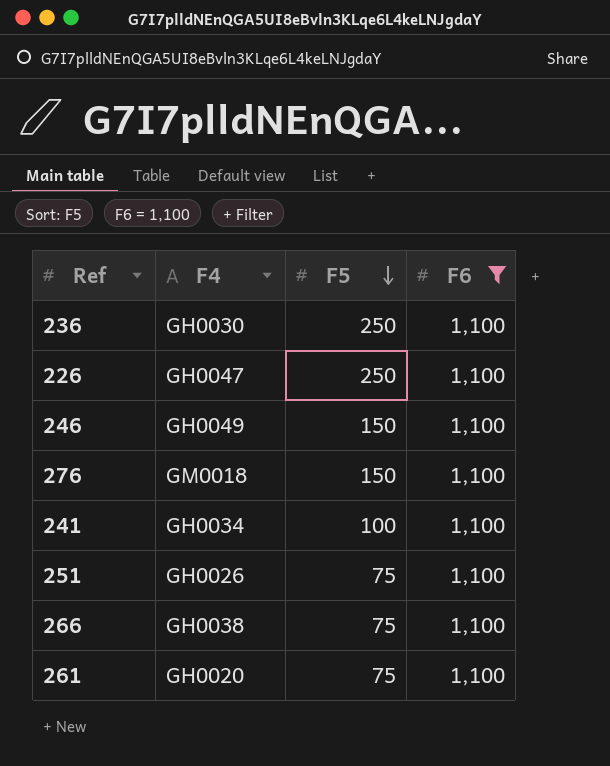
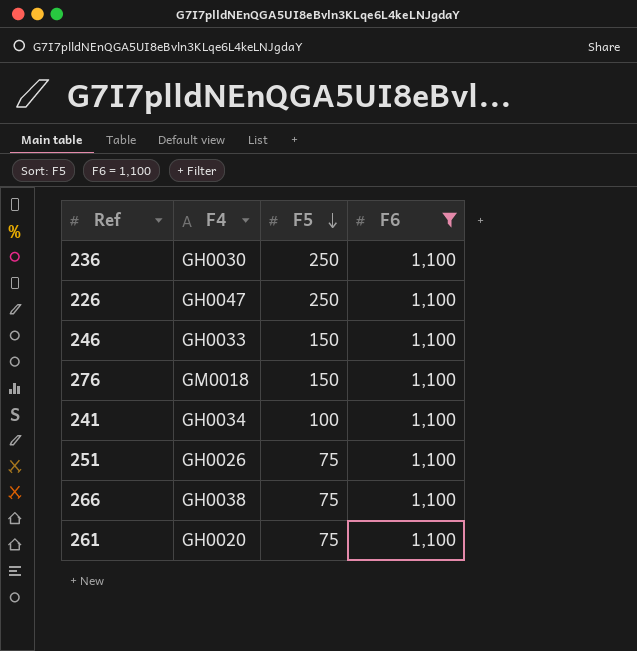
246 | F4: GH0049 -> GH0033

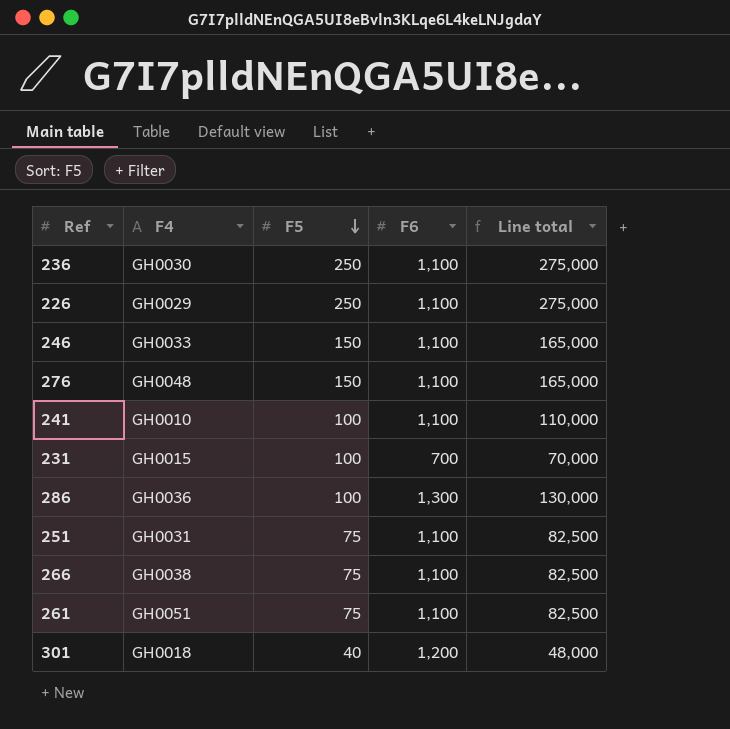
filter: F6 = 1,100 -> none
column Line total | formula: none -> [F5] * [F6]
226 | F4: GH0047 -> GH0029
276 | F4: GM0018 -> GH0048
241 | F4: GH0034 -> GH0010
251 | F4: GH0026 -> GH0031
261 | F4: GH0020 -> GH0051

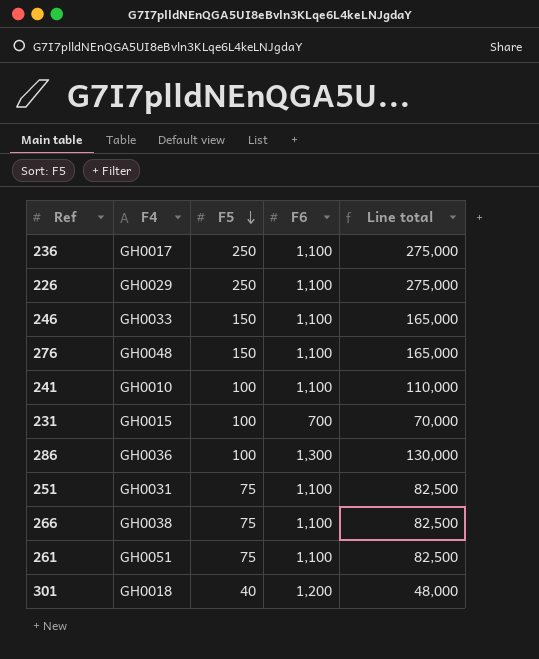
236 | F4: GH0030 -> GH0017

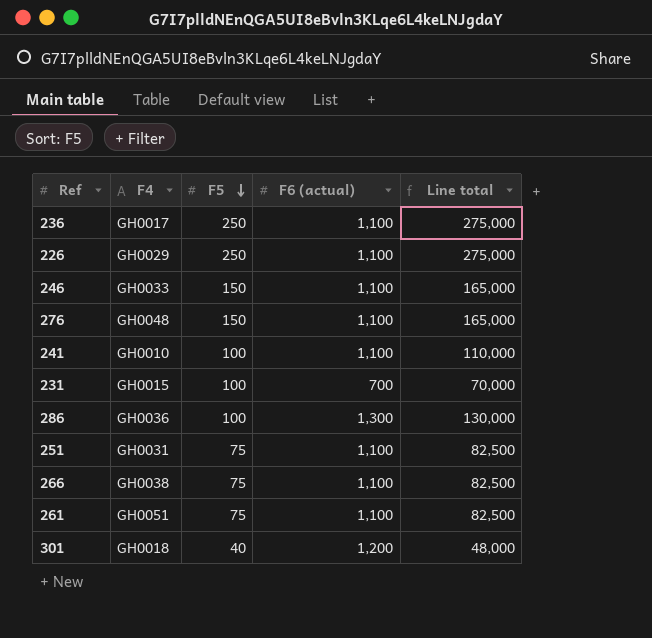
column name: F6 -> F6 (actual)

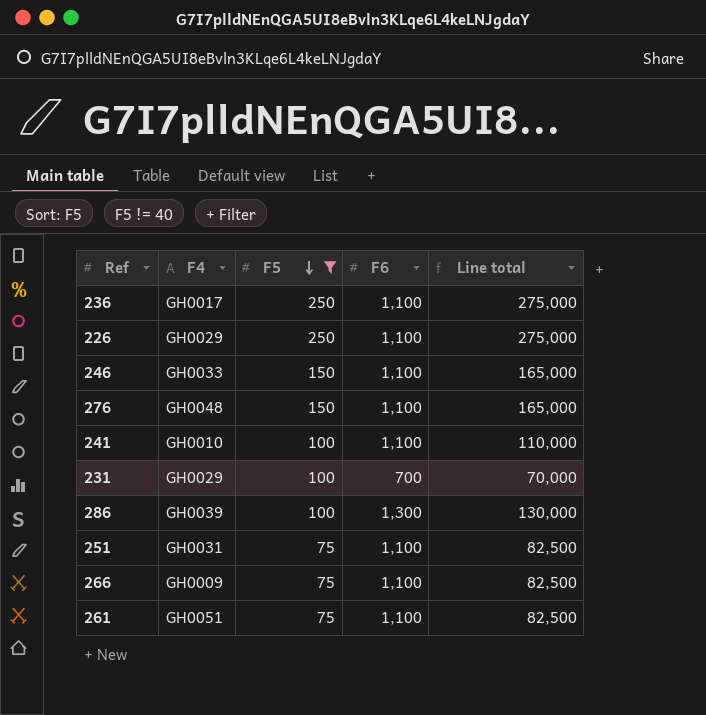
filter: none -> F5 != 40
column name: F6 (actual) -> F6
231 | F4: GH0015 -> GH0029
286 | F4: GH0036 -> GH0039
266 | F4: GH0038 -> GH0009

